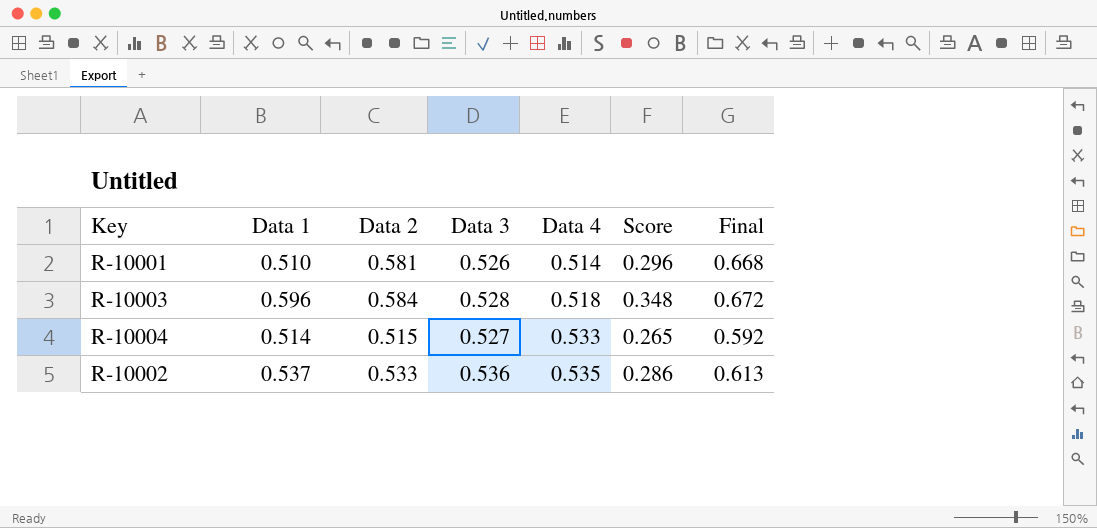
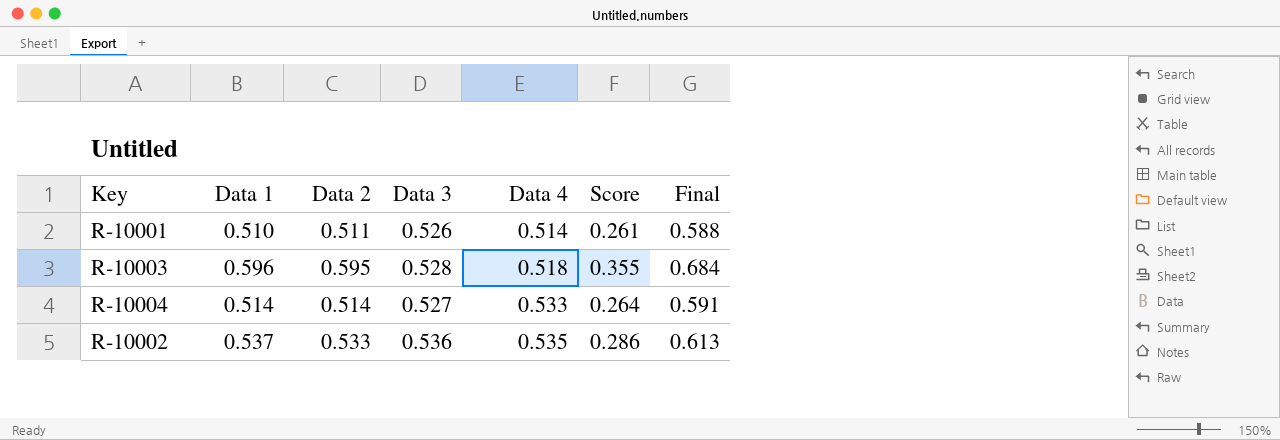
R-10001 | Data 2: 0.581 -> 0.511
R-10001 | Score: 0.296 -> 0.261
R-10001 | Final: 0.668 -> 0.588
R-10003 | Data 2: 0.584 -> 0.595
R-10003 | Score: 0.348 -> 0.355
R-10003 | Final: 0.672 -> 0.684
R-10004 | Data 2: 0.515 -> 0.514
R-10004 | Score: 0.265 -> 0.264
R-10004 | Final: 0.592 -> 0.591

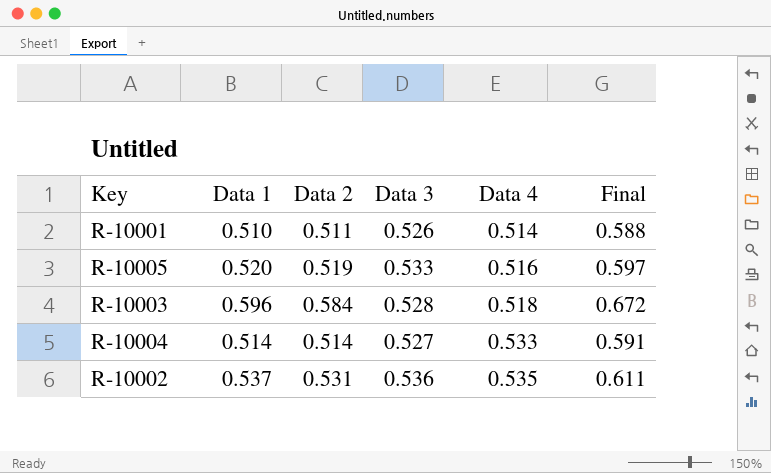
column Score | formula: [Data 1] * [Data 2] -> none
row R-10005: none -> 0.520 | 0.519 | 0.533 | 0.516 | 0.597
R-10003 | Data 2: 0.595 -> 0.584
R-10003 | Final: 0.684 -> 0.672
R-10002 | Data 2: 0.533 -> 0.531
R-10002 | Final: 0.613 -> 0.611

